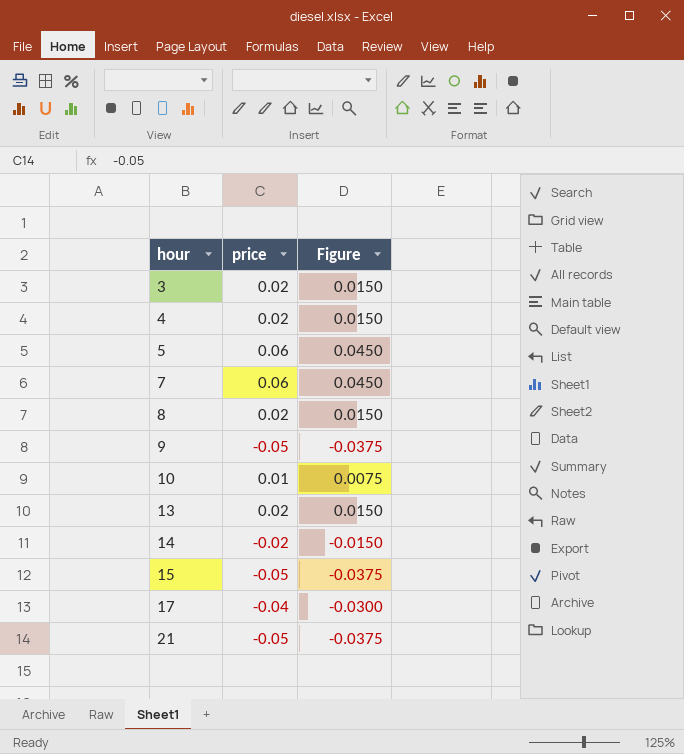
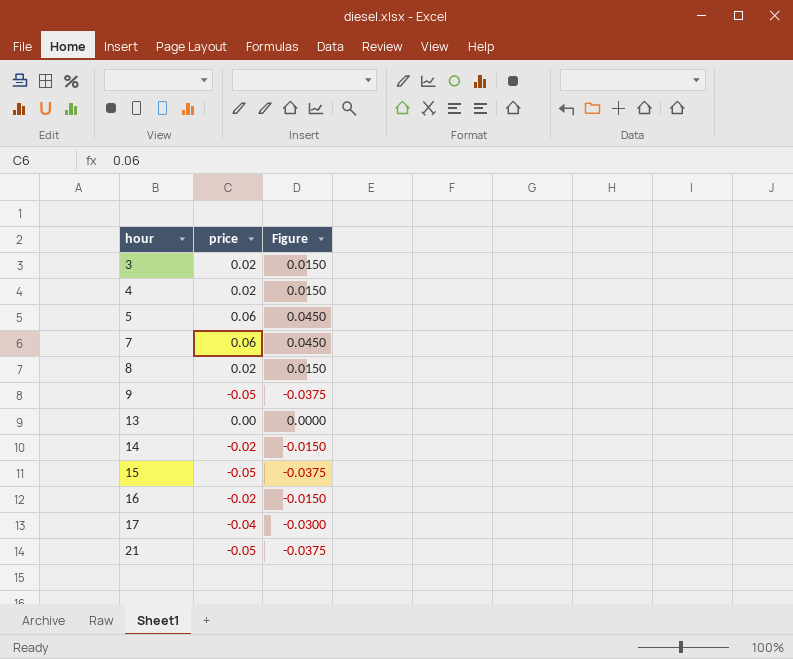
row 10: 0.01 | 0.0075 -> none
13 | price: 0.02 -> 0.00
13 | Figure: 0.0150 -> 0.0000
row 16: none -> -0.02 | -0.0150

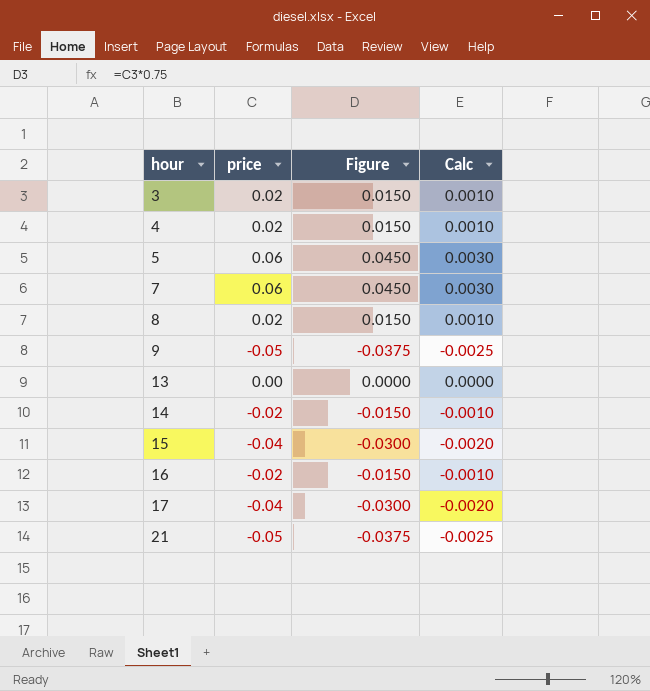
column Calc | formula: none -> [price] * 0.05
15 | price: -0.05 -> -0.04
15 | Figure: -0.0375 -> -0.0300

